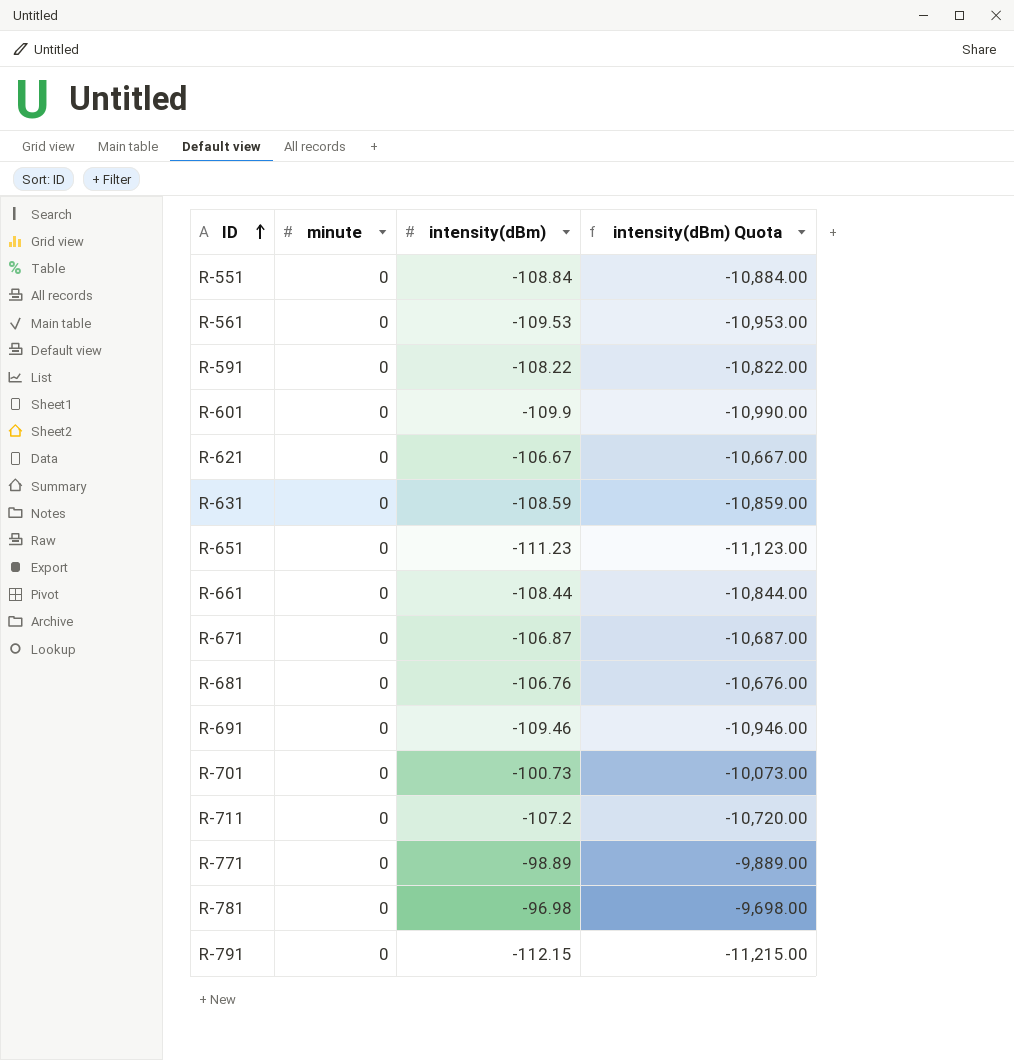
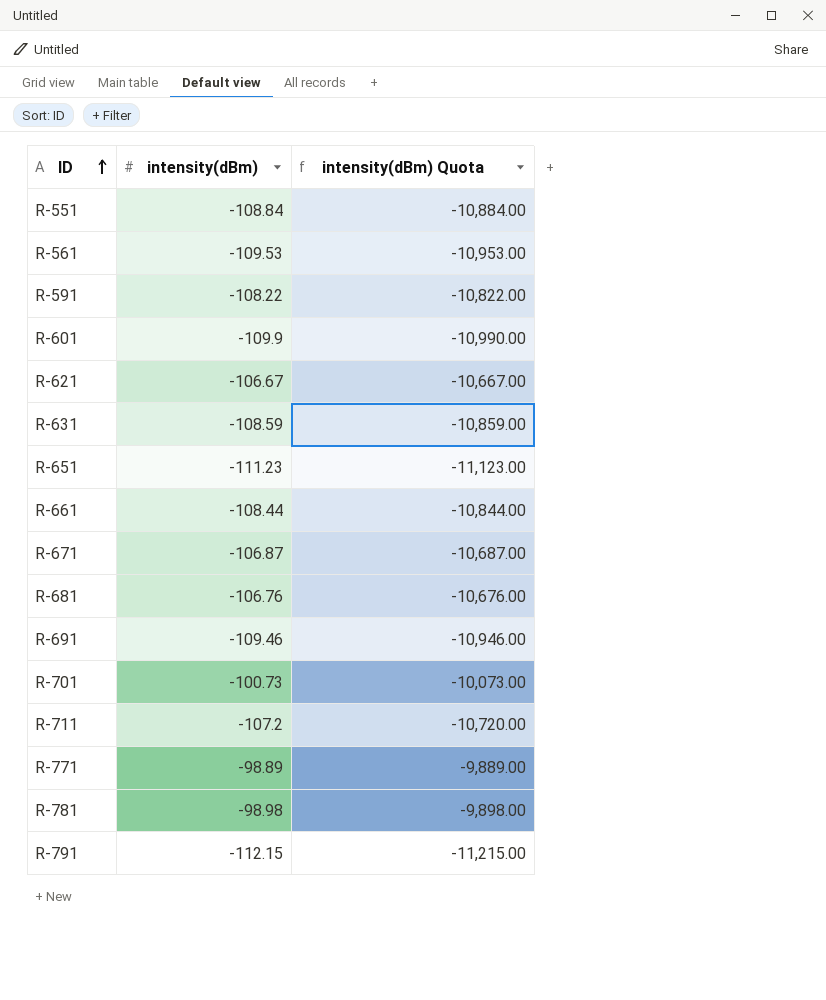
column minute | position: 2 -> none
R-781 | intensity(dBm): -96.98 -> -98.98
R-781 | intensity(dBm) Quota: -9,698.00 -> -9,898.00

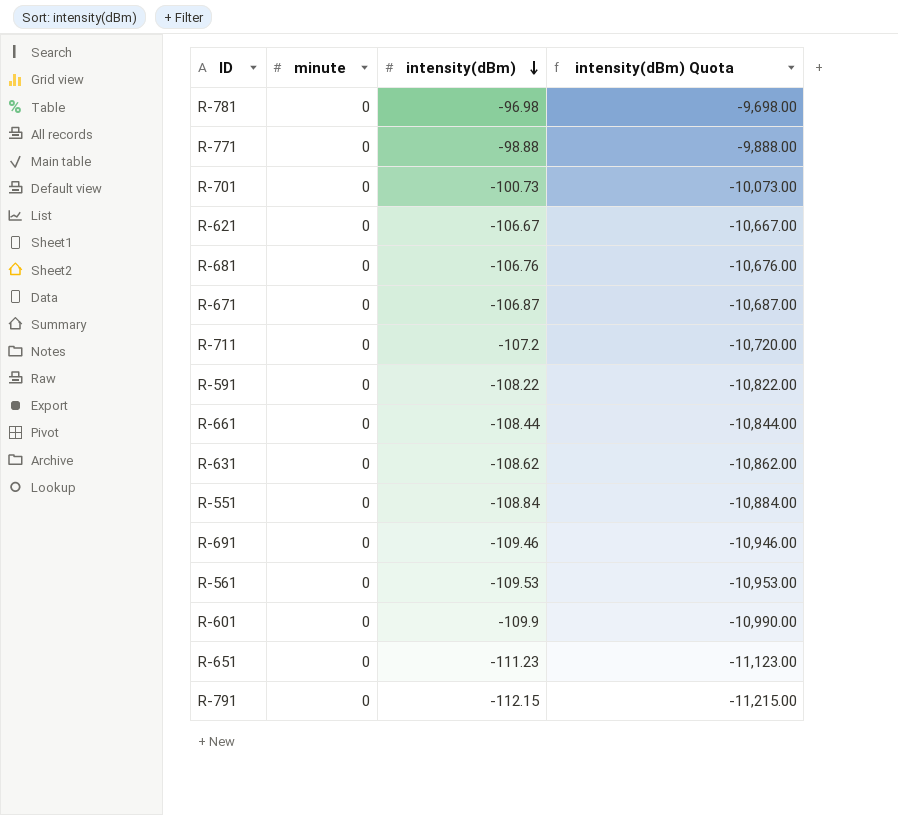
row order: ID ascending -> intensity(dBm) descending
column minute | position: none -> 2
R-781 | intensity(dBm): -98.98 -> -96.98
R-781 | intensity(dBm) Quota: -9,898.00 -> -9,698.00
R-771 | intensity(dBm): -98.89 -> -98.88
R-771 | intensity(dBm) Quota: -9,889.00 -> -9,888.00
R-631 | intensity(dBm): -108.59 -> -108.62
R-631 | intensity(dBm) Quota: -10,859.00 -> -10,862.00

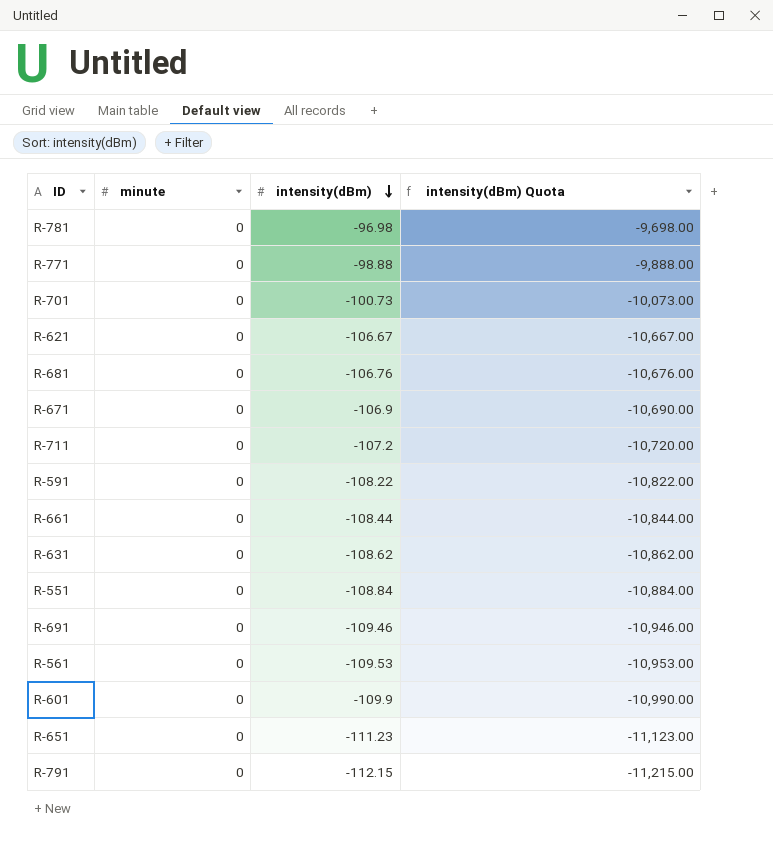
R-671 | intensity(dBm): -106.87 -> -106.9
R-671 | intensity(dBm) Quota: -10,687.00 -> -10,690.00

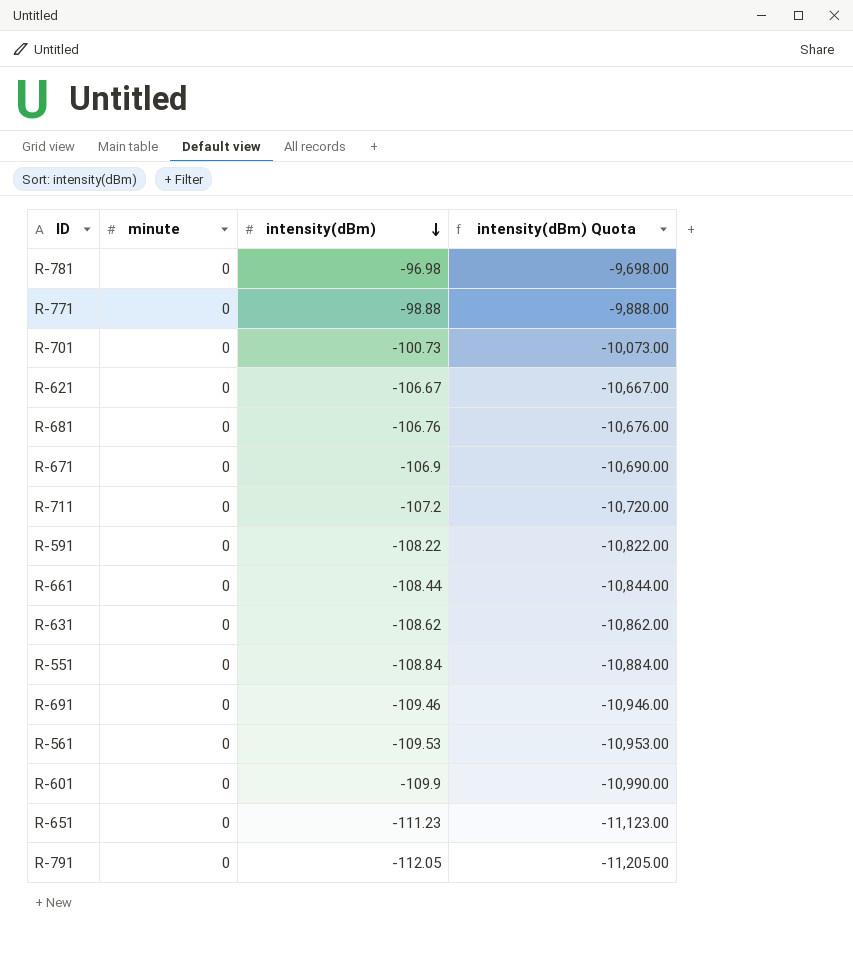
R-791 | intensity(dBm): -112.15 -> -112.05
R-791 | intensity(dBm) Quota: -11,215.00 -> -11,205.00

